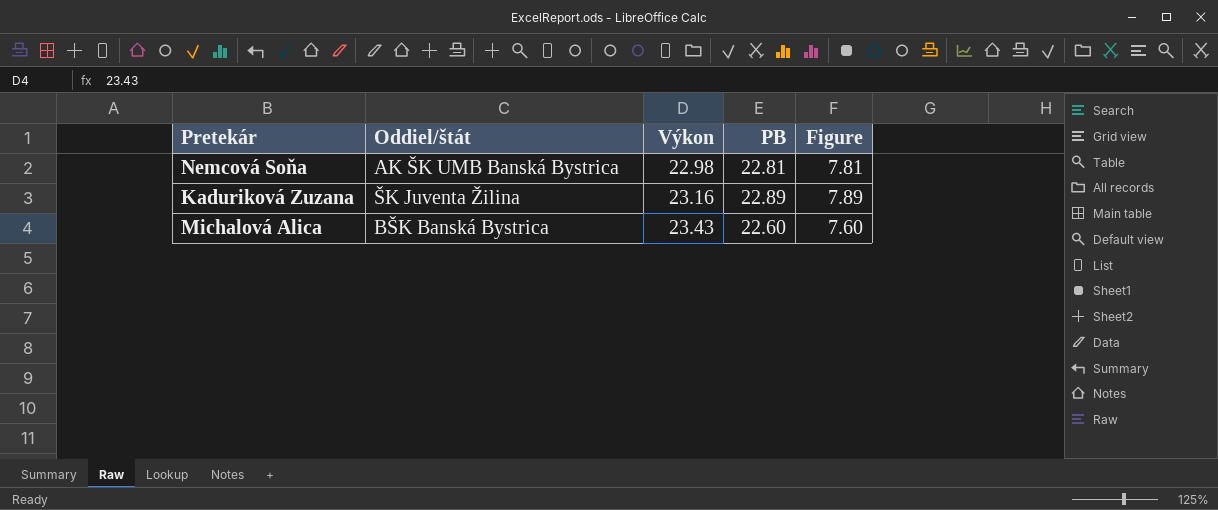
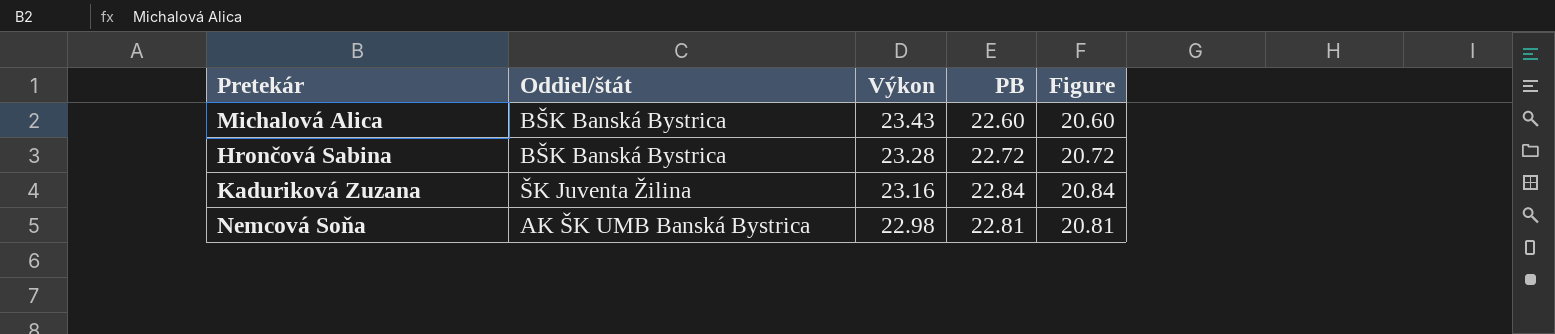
row order: Výkon ascending -> Výkon descending
column Figure | formula: [PB] - 15 -> [PB] - 2
row Hrončová Sabina: none -> BŠK Banská Bystrica | 23.28 | 22.72 | 20.72
Kaduriková Zuzana | PB: 22.89 -> 22.84

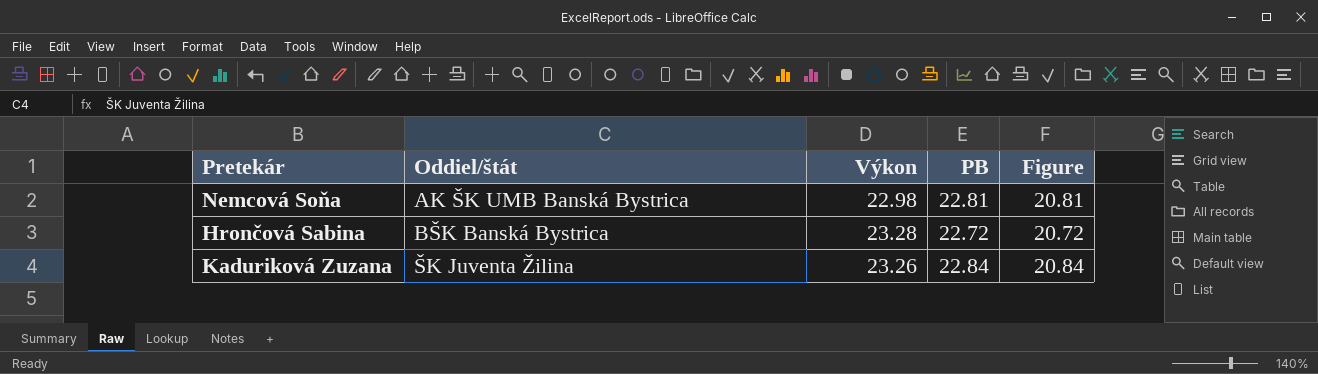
row order: Výkon descending -> Oddiel/štát ascending
row Michalová Alica: BŠK Banská Bystrica | 23.43 | 22.60 | 20.60 -> none
Kaduriková Zuzana | Výkon: 23.16 -> 23.26

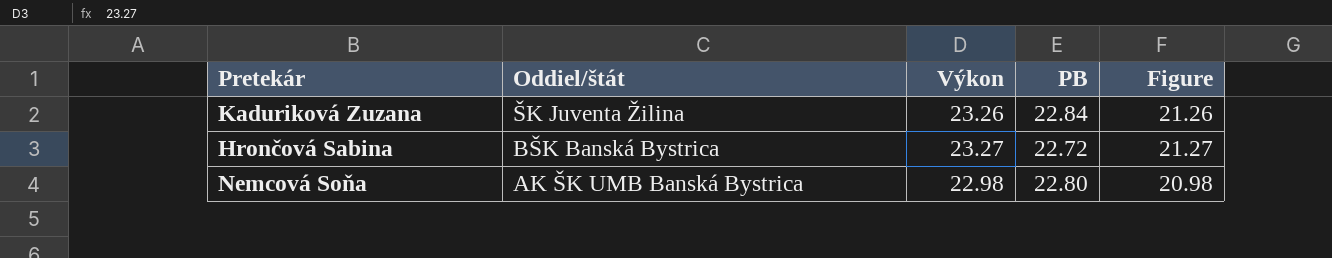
row order: Oddiel/štát ascending -> Oddiel/štát descending
column Figure | formula: [PB] - 2 -> [Výkon] - 2
Hrončová Sabina | Výkon: 23.28 -> 23.27
Nemcová Soňa | PB: 22.81 -> 22.80

